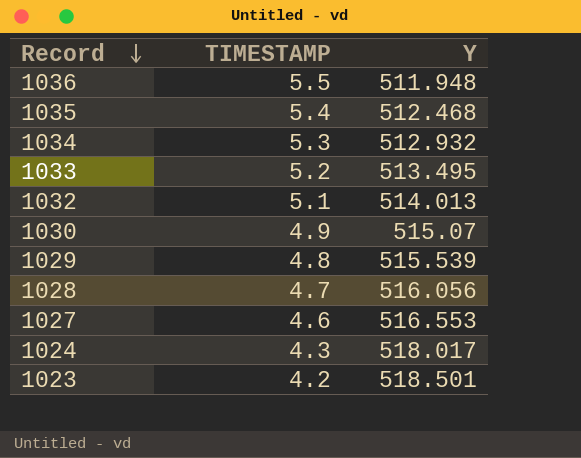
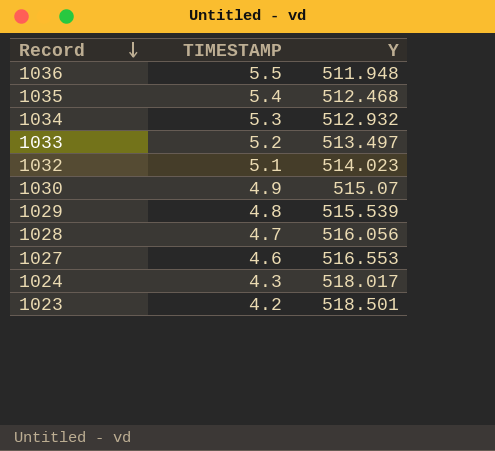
1033 | Y: 513.495 -> 513.497
1032 | Y: 514.013 -> 514.023

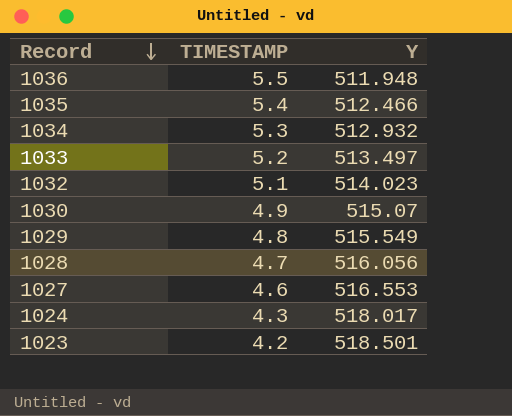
1035 | Y: 512.468 -> 512.466
1029 | Y: 515.539 -> 515.549

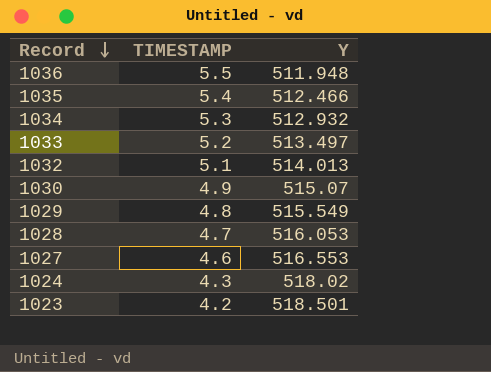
1032 | Y: 514.023 -> 514.013
1028 | Y: 516.056 -> 516.053
1024 | Y: 518.017 -> 518.02

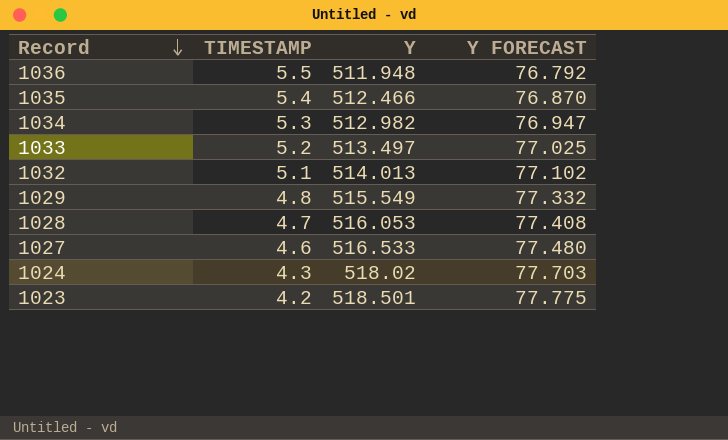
column Y FORECAST | formula: none -> [Y] * 0.15
row 1030: 4.9 | 515.07 -> none
1034 | Y: 512.932 -> 512.982
1027 | Y: 516.553 -> 516.533

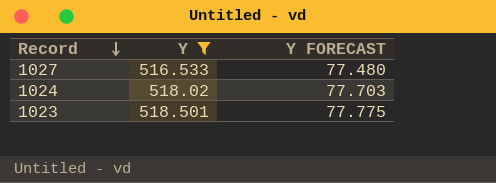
filter: none -> Y >= 516.533
column TIMESTAMP | position: 2 -> none

